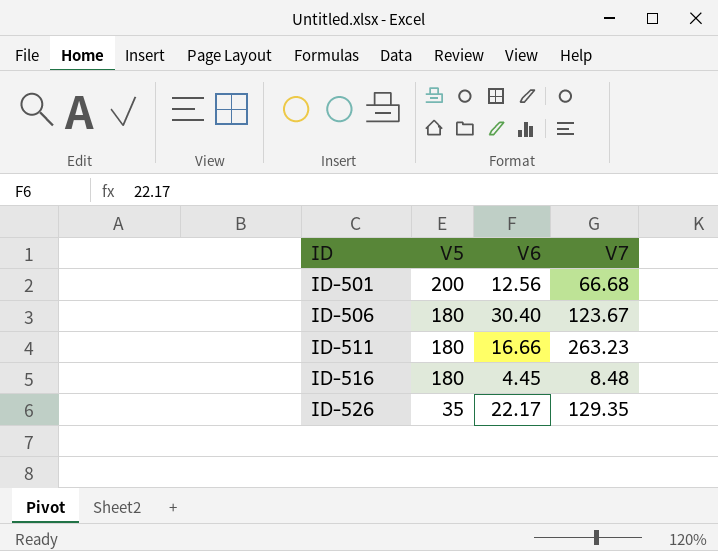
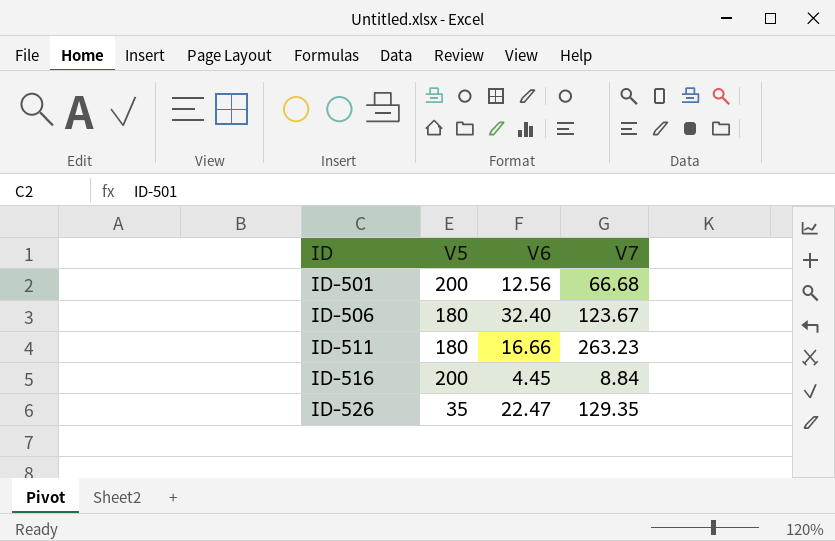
ID-506 | V6: 30.40 -> 32.40
ID-516 | V5: 180 -> 200
ID-516 | V7: 8.48 -> 8.84
ID-526 | V6: 22.17 -> 22.47

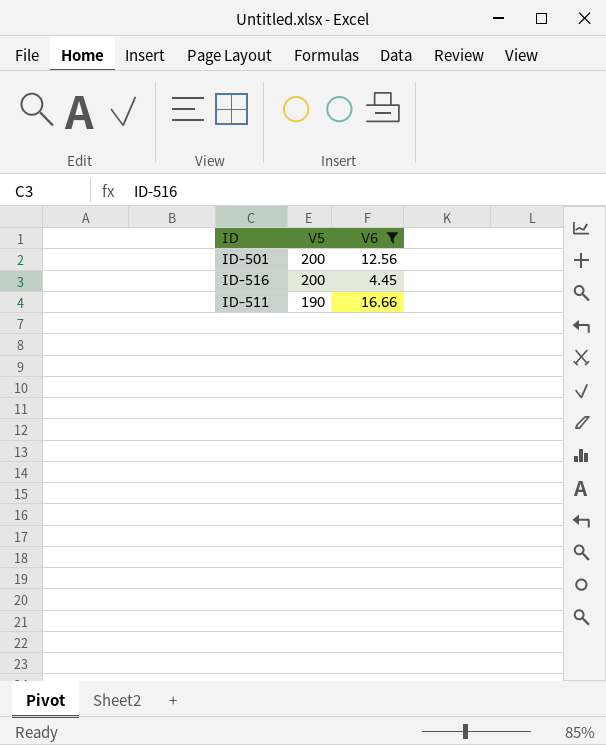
filter: none -> V6 <= 16.66
row order: ID ascending -> V5 descending
column V7 | position: 4 -> none
ID-511 | V5: 180 -> 190

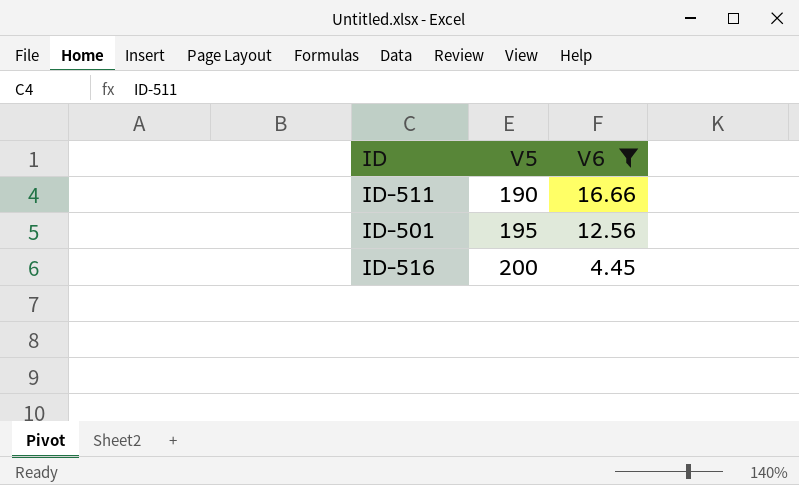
row order: V5 descending -> V5 ascending
ID-501 | V5: 200 -> 195

